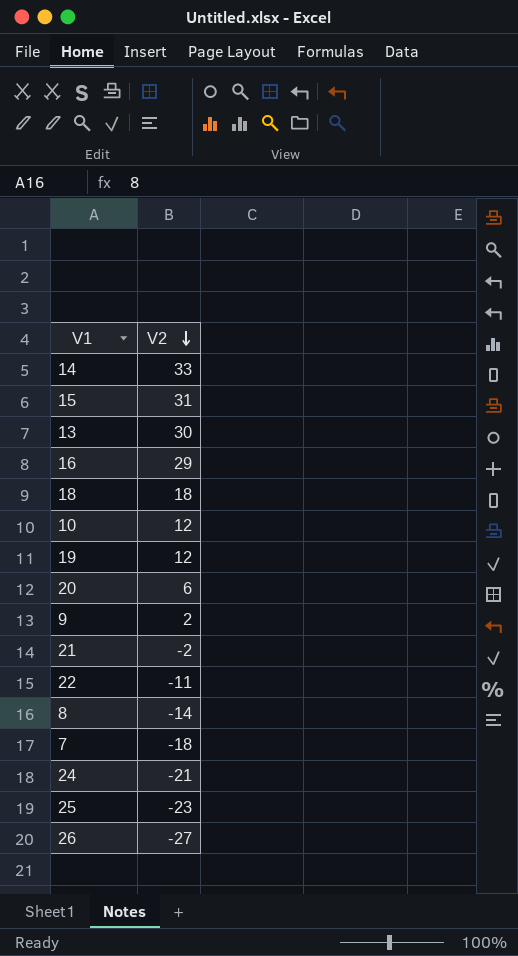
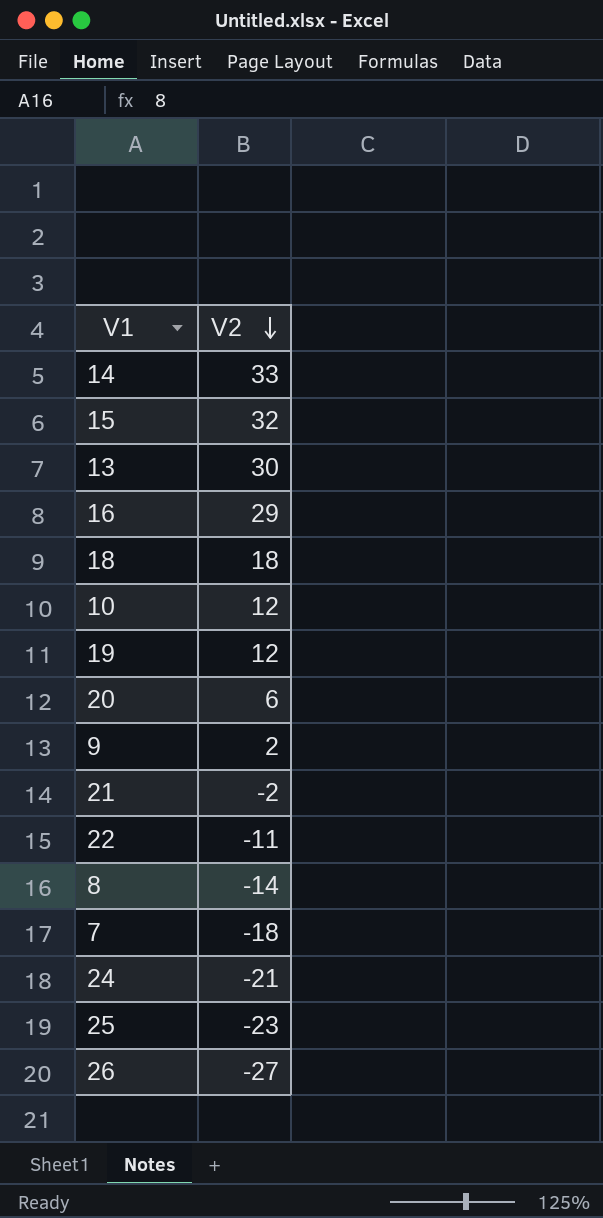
15 | V2: 31 -> 32

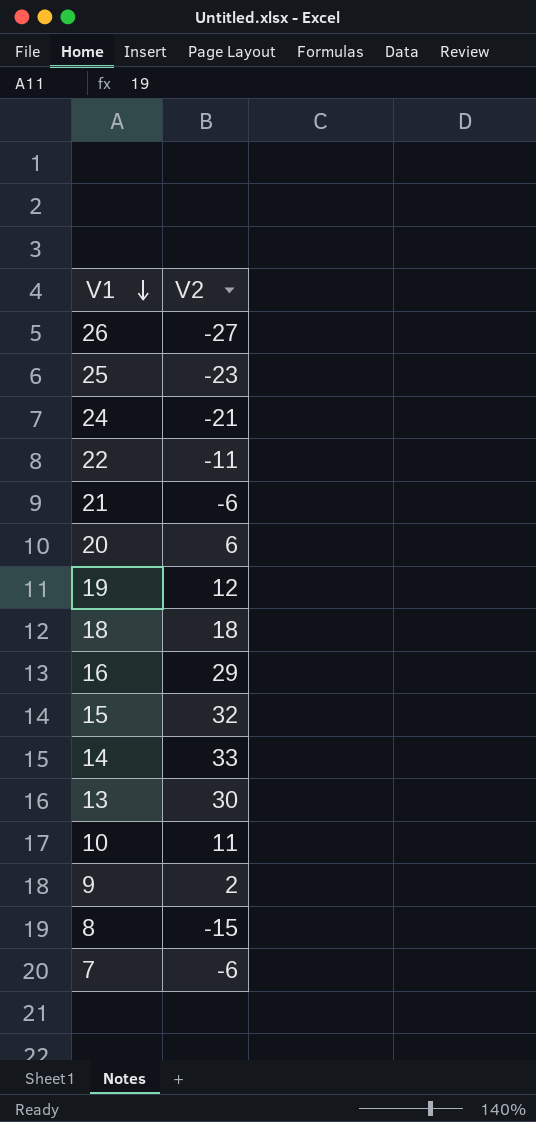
row order: V2 descending -> V1 descending
21 | V2: -2 -> -6
10 | V2: 12 -> 11
8 | V2: -14 -> -15
7 | V2: -18 -> -6

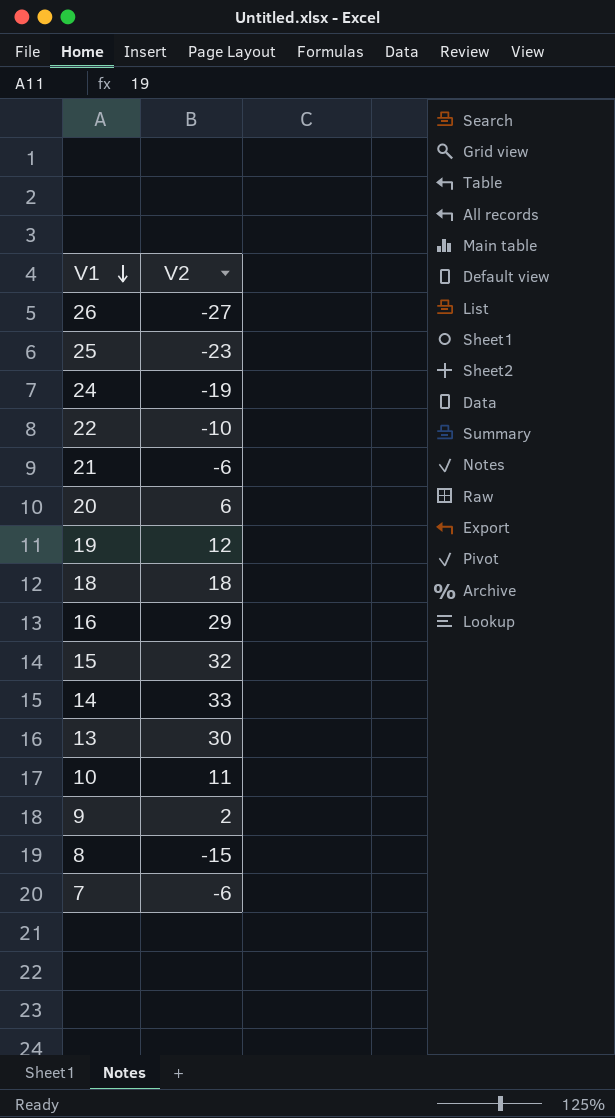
24 | V2: -21 -> -19
22 | V2: -11 -> -10

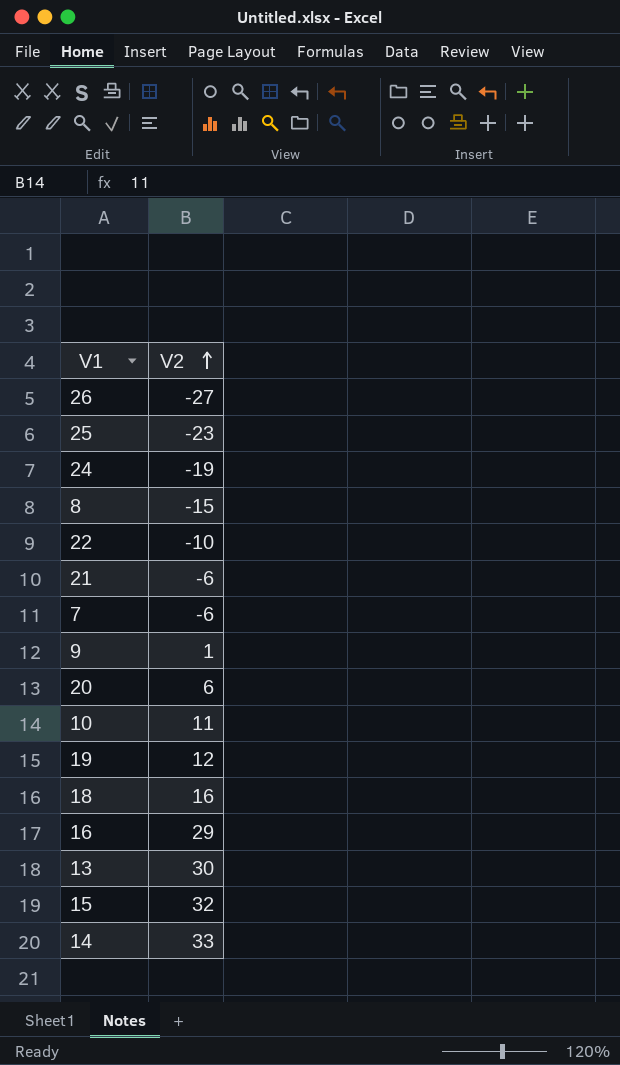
row order: V1 descending -> V2 ascending
9 | V2: 2 -> 1
18 | V2: 18 -> 16

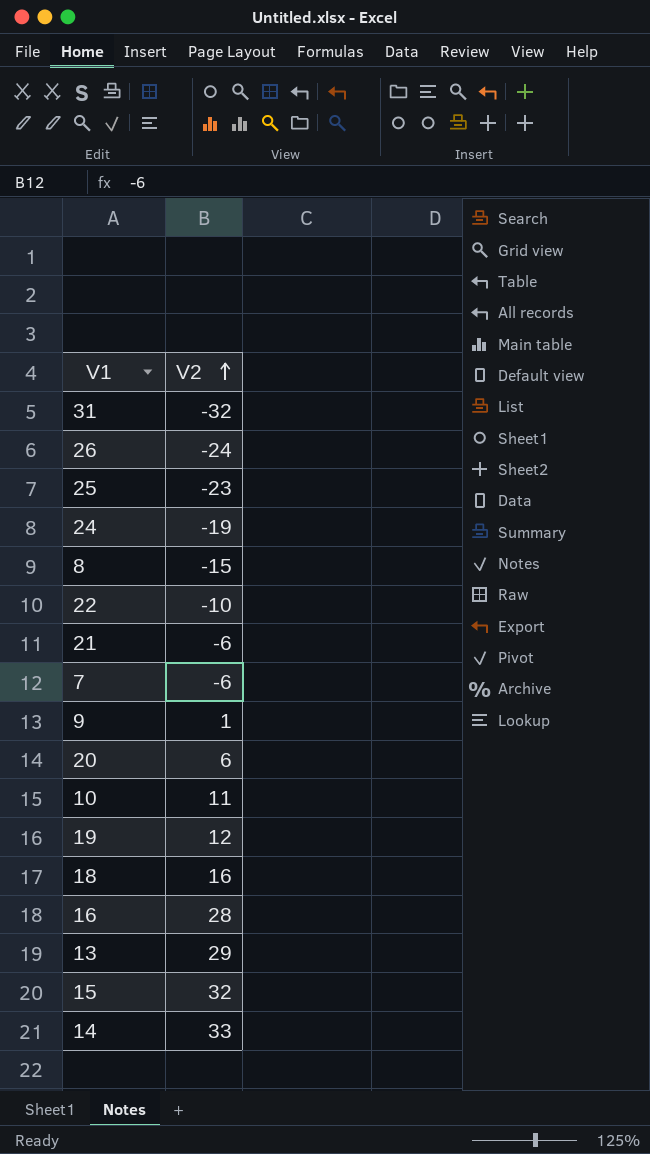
row 31: none -> -32
26 | V2: -27 -> -24
16 | V2: 29 -> 28
13 | V2: 30 -> 29

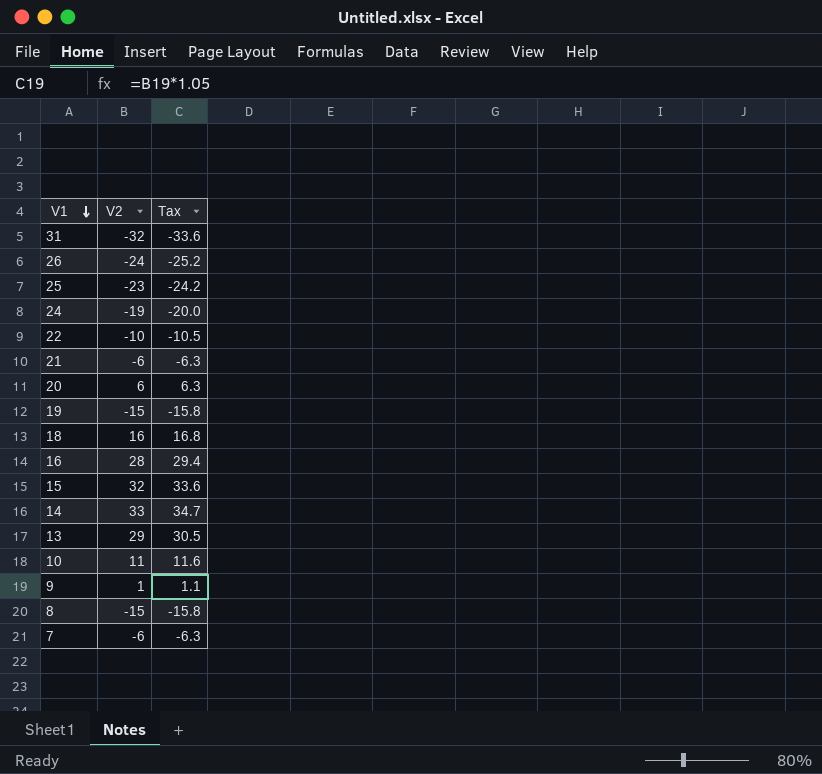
row order: V2 ascending -> V1 descending
column Tax | formula: none -> [V2] * 1.05
19 | V2: 12 -> -15

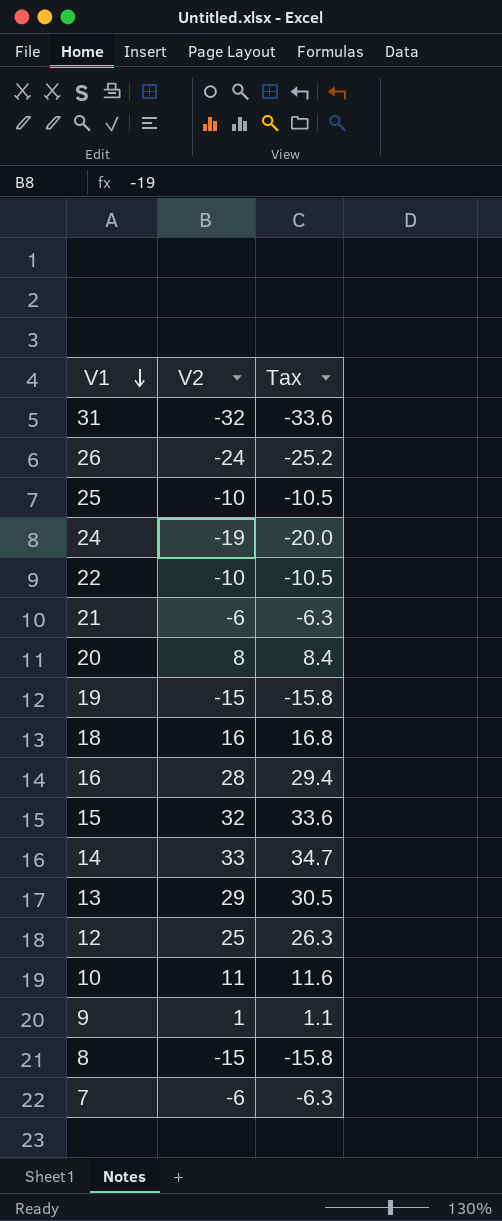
25 | V2: -23 -> -10
25 | Tax: -24.2 -> -10.5
20 | V2: 6 -> 8
20 | Tax: 6.3 -> 8.4
row 12: none -> 25 | 26.3

